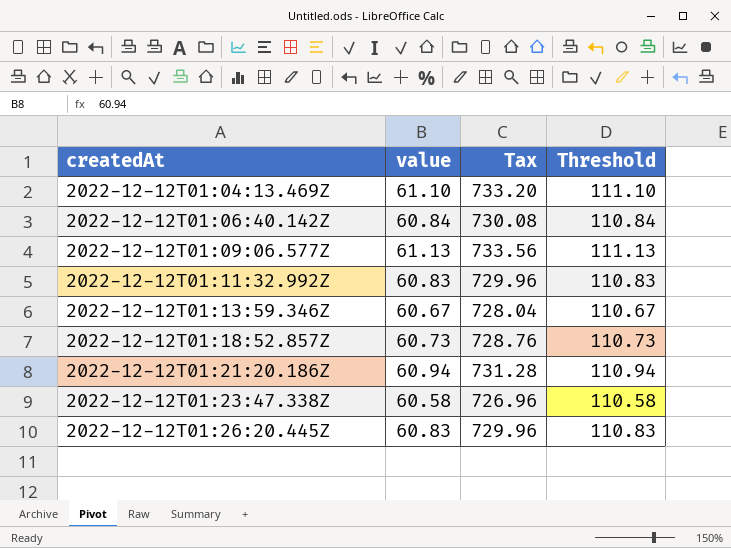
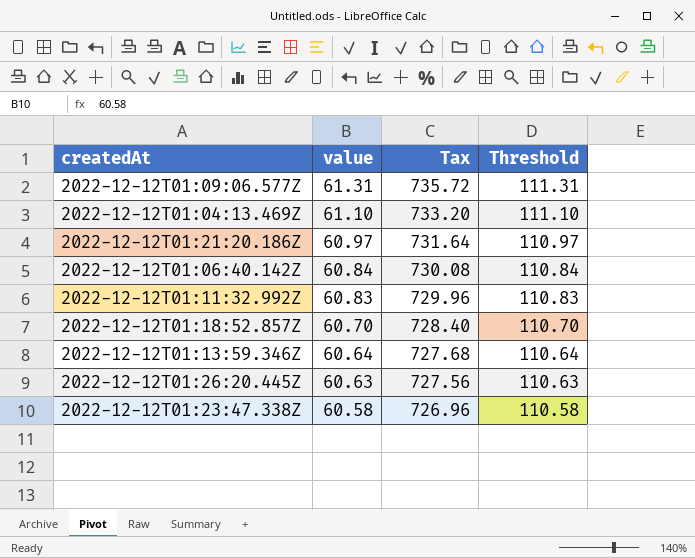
row order: createdAt ascending -> value descending
2022-12-12T01:09:06.577Z | value: 61.13 -> 61.31
2022-12-12T01:09:06.577Z | Tax: 733.56 -> 735.72
2022-12-12T01:09:06.577Z | Threshold: 111.13 -> 111.31
2022-12-12T01:21:20.186Z | value: 60.94 -> 60.97
2022-12-12T01:21:20.186Z | Tax: 731.28 -> 731.64
2022-12-12T01:21:20.186Z | Threshold: 110.94 -> 110.97
2022-12-12T01:18:52.857Z | value: 60.73 -> 60.70
2022-12-12T01:18:52.857Z | Tax: 728.76 -> 728.40
2022-12-12T01:18:52.857Z | Threshold: 110.73 -> 110.70
2022-12-12T01:13:59.346Z | value: 60.67 -> 60.64
2022-12-12T01:13:59.346Z | Tax: 728.04 -> 727.68
2022-12-12T01:13:59.346Z | Threshold: 110.67 -> 110.64
2022-12-12T01:26:20.445Z | value: 60.83 -> 60.63
2022-12-12T01:26:20.445Z | Tax: 729.96 -> 727.56
2022-12-12T01:26:20.445Z | Threshold: 110.83 -> 110.63

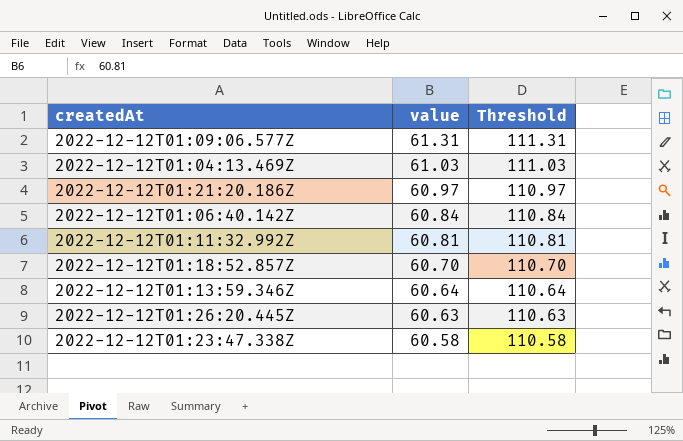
column Tax | formula: [value] * 12 -> none
2022-12-12T01:04:13.469Z | value: 61.10 -> 61.03
2022-12-12T01:04:13.469Z | Threshold: 111.10 -> 111.03
2022-12-12T01:11:32.992Z | value: 60.83 -> 60.81
2022-12-12T01:11:32.992Z | Threshold: 110.83 -> 110.81

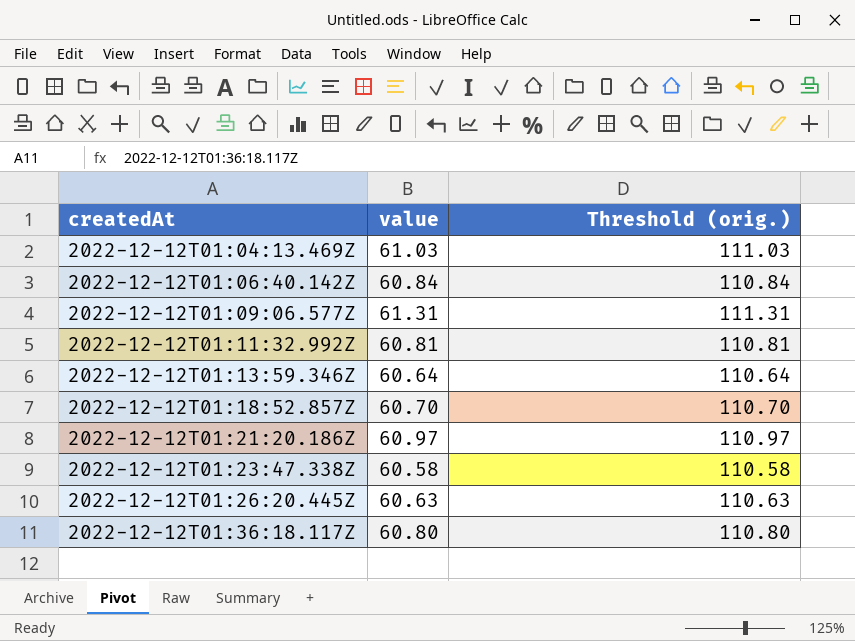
row order: value descending -> createdAt ascending
column name: Threshold -> Threshold (orig.)
row 2022-12-12T01:36:18.117Z: none -> 60.80 | 110.80

